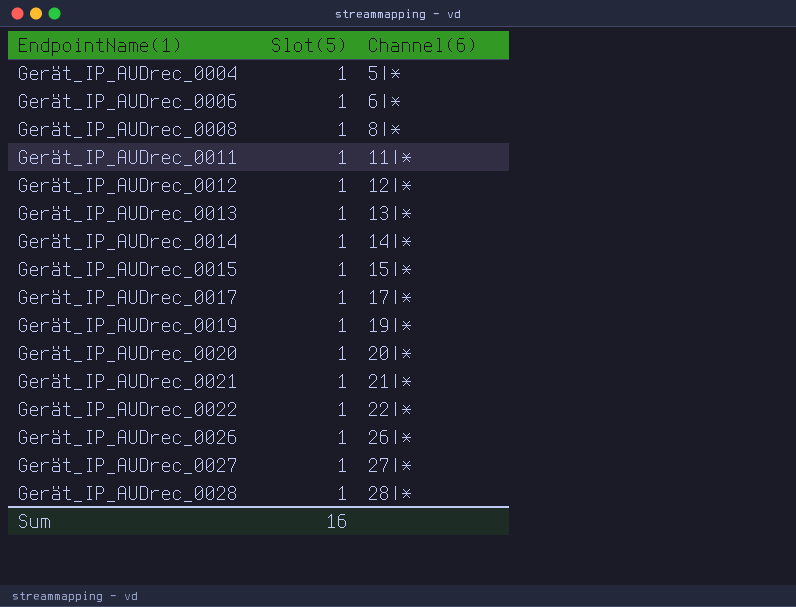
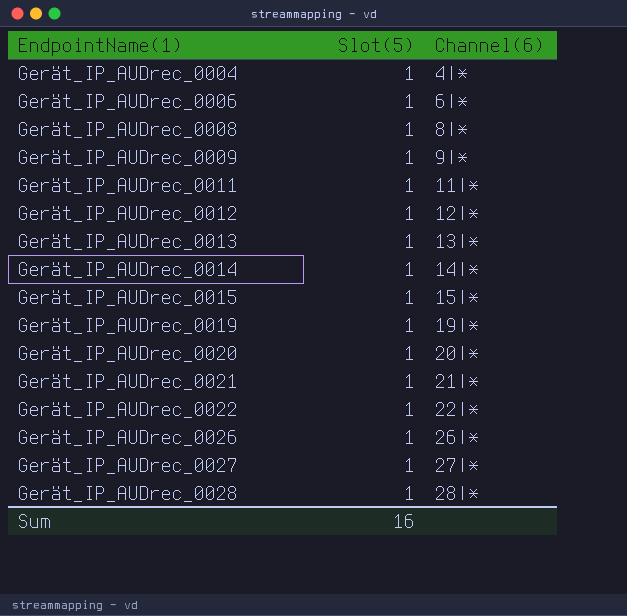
row Gerät_IP_AUDrec_0017: 1 | 17|* -> none
Gerät_IP_AUDrec_0004 | Channel(6): 5|* -> 4|*
row Gerät_IP_AUDrec_0009: none -> 1 | 9|*

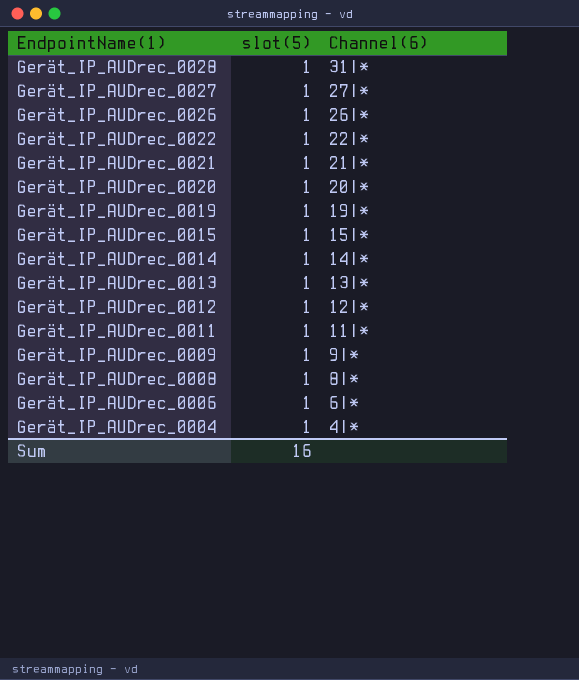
row order: EndpointName(1) ascending -> EndpointName(1) descending
column name: Slot(5) -> slot(5)
Gerät_IP_AUDrec_0028 | Channel(6): 28|* -> 31|*

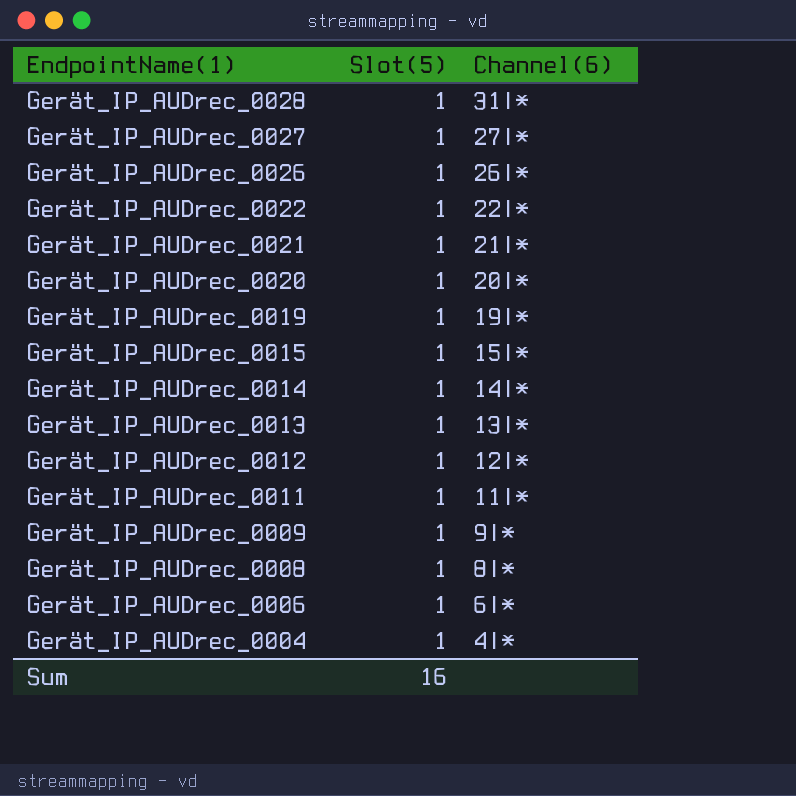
column name: slot(5) -> Slot(5)

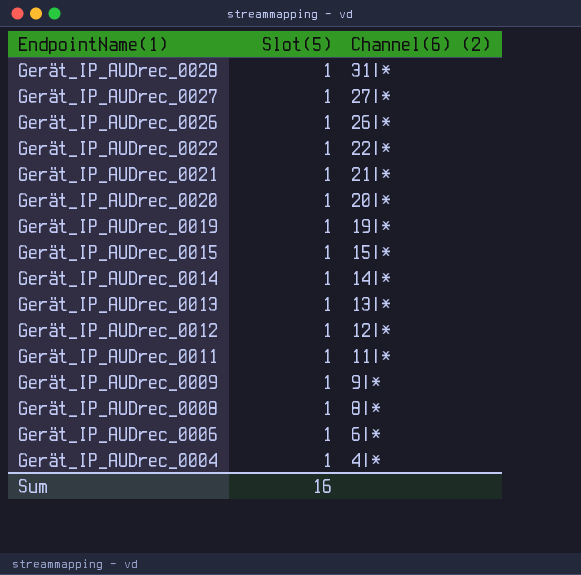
column name: Channel(6) -> Channel(6) (2)

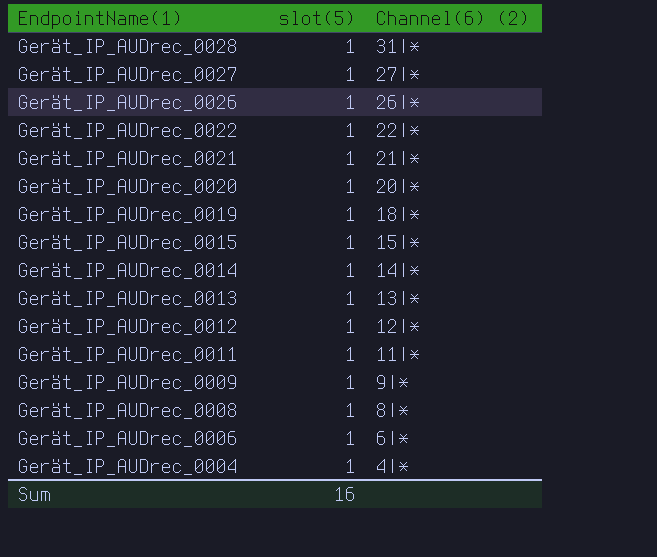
column name: Slot(5) -> slot(5)
Gerät_IP_AUDrec_0019 | Channel(6) (2): 19|* -> 18|*

